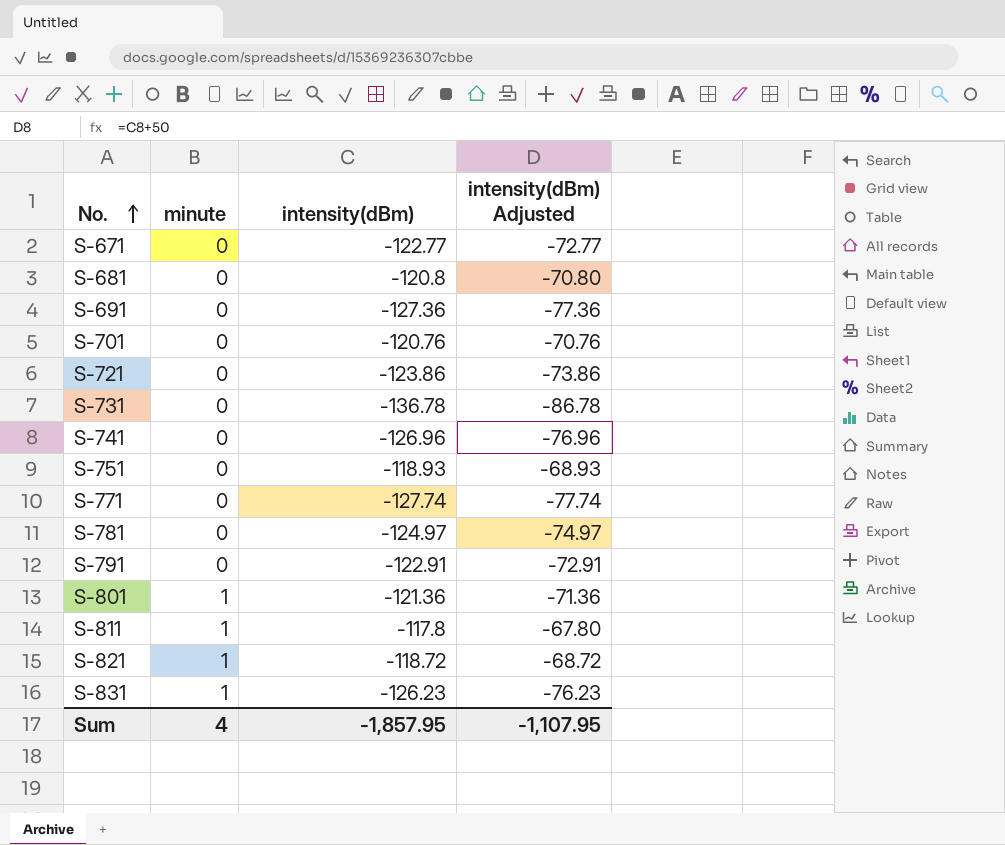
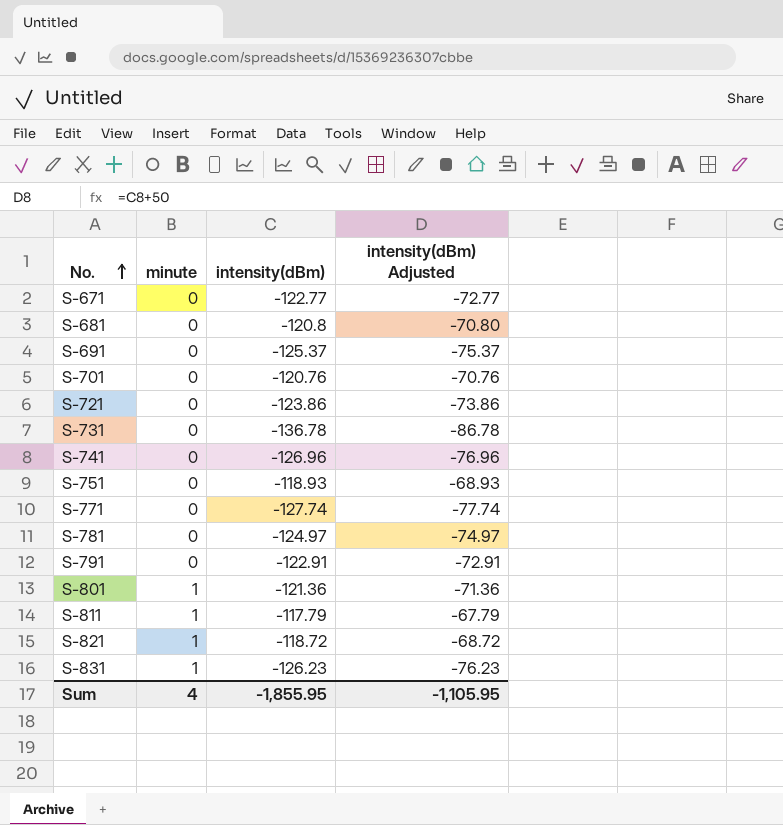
S-691 | intensity(dBm): -127.36 -> -125.37
S-691 | intensity(dBm) Adjusted: -77.36 -> -75.37
S-811 | intensity(dBm): -117.8 -> -117.79
S-811 | intensity(dBm) Adjusted: -67.80 -> -67.79
Sum | intensity(dBm): -1,857.95 -> -1,855.95
Sum | intensity(dBm) Adjusted: -1,107.95 -> -1,105.95

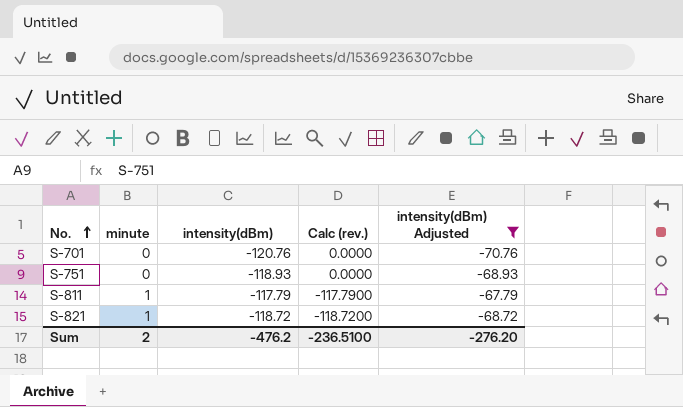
filter: none -> intensity(dBm) Adjusted >= -70.76
column Calc (rev.) | formula: none -> [minute] * [intensity(dBm)]
Sum | minute: 4 -> 2
Sum | intensity(dBm): -1,855.95 -> -476.2
Sum | intensity(dBm) Adjusted: -1,105.95 -> -276.20

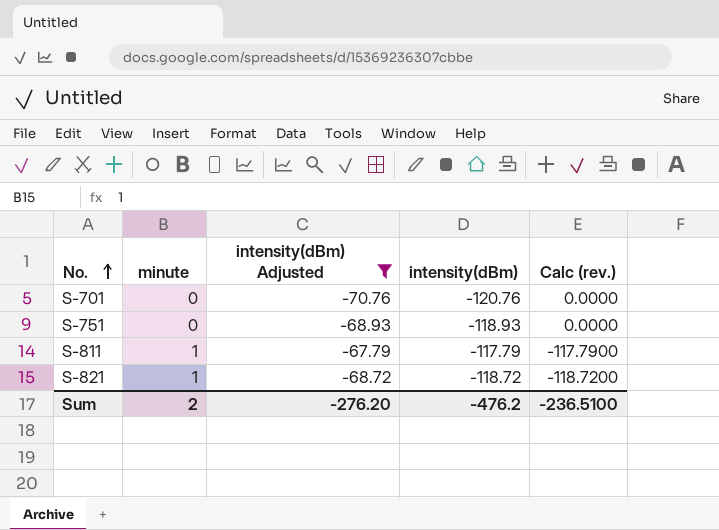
column intensity(dBm) Adjusted | position: 5 -> 3

